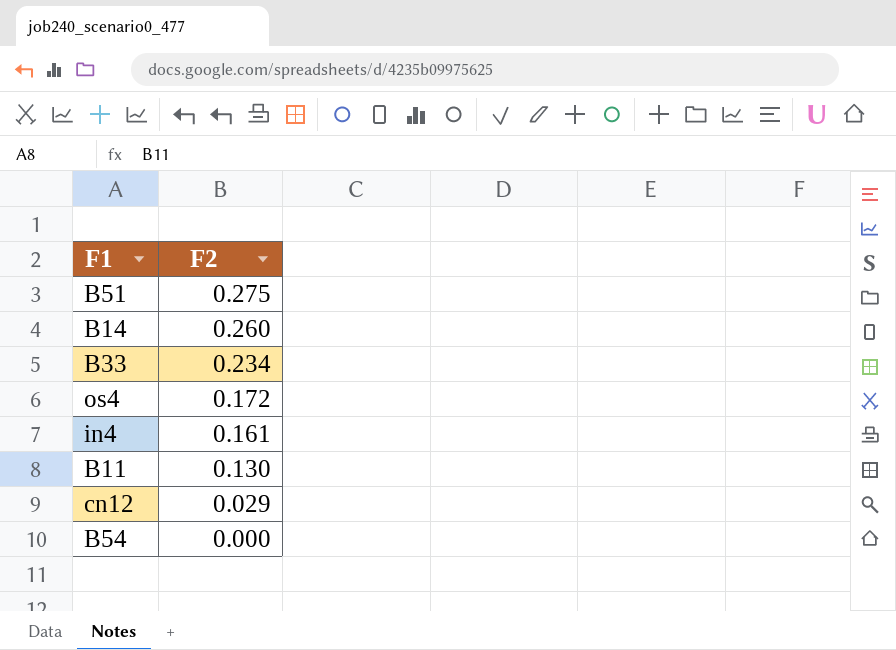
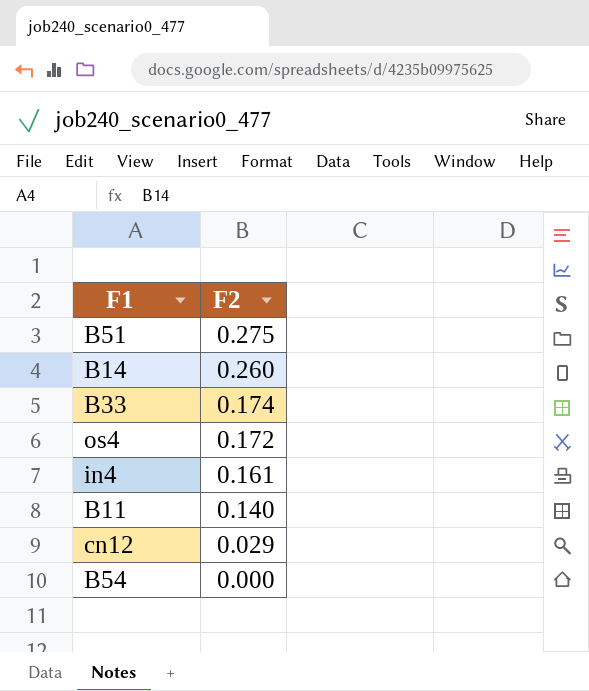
B33 | F2: 0.234 -> 0.174
B11 | F2: 0.130 -> 0.140

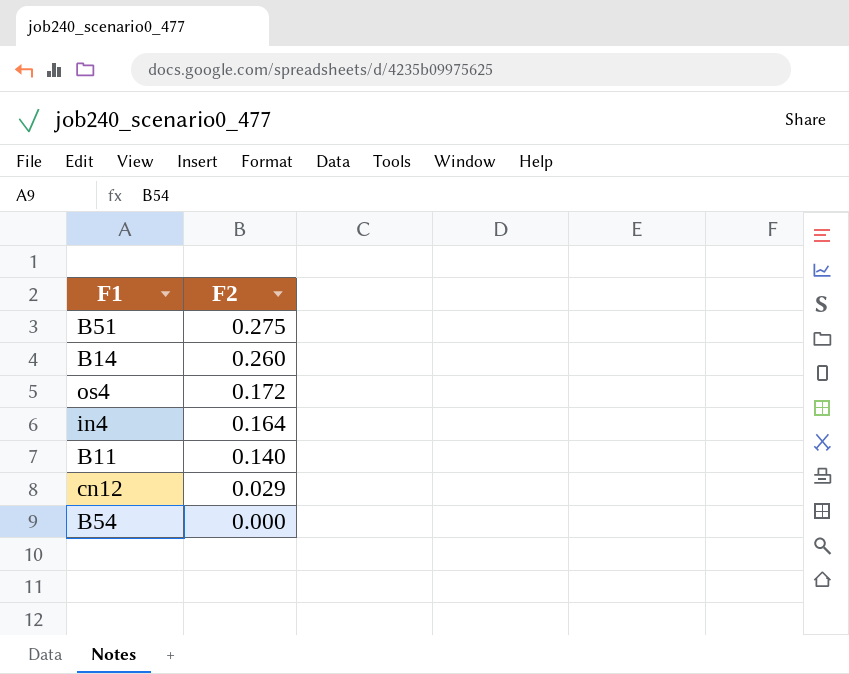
row B33: 0.174 -> none
in4 | F2: 0.161 -> 0.164

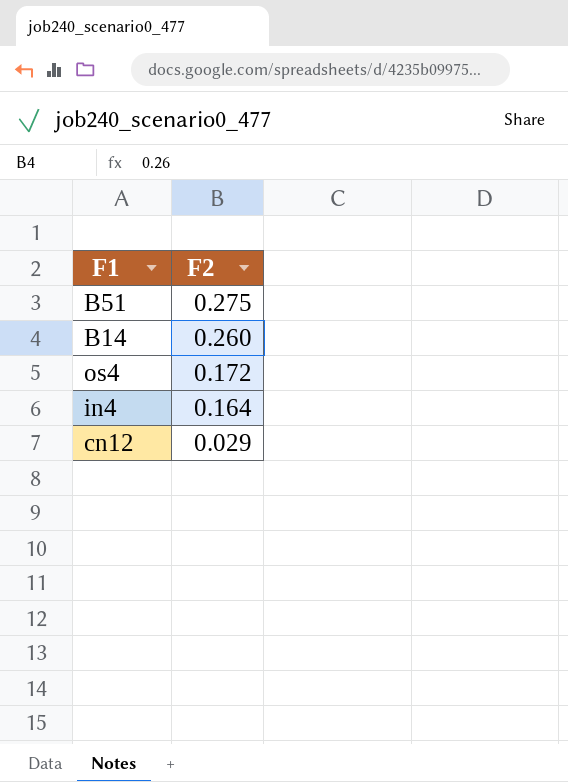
row B11: 0.140 -> none
row B54: 0.000 -> none

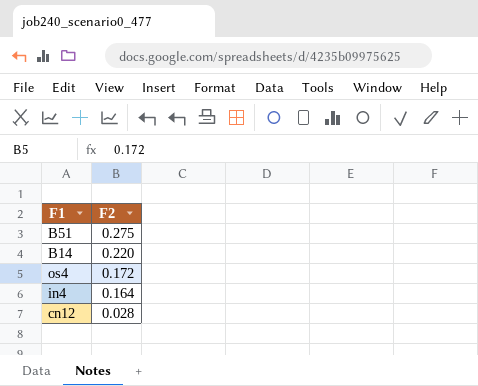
B14 | F2: 0.260 -> 0.220
cn12 | F2: 0.029 -> 0.028

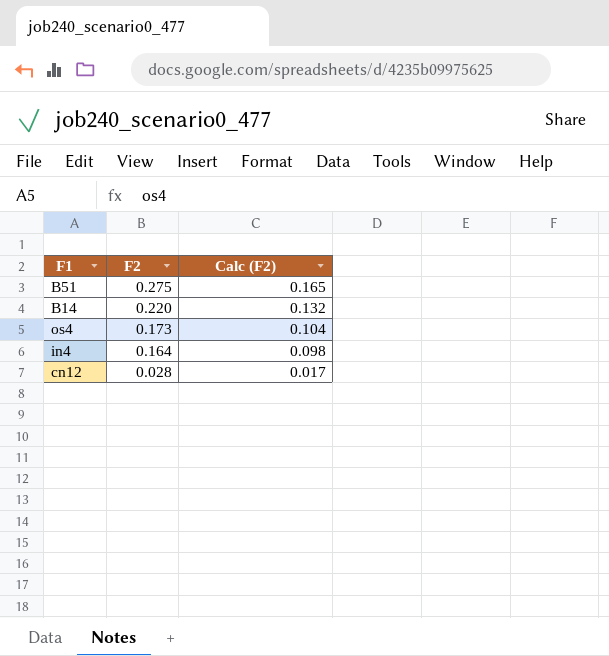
column Calc (F2) | formula: none -> [F2] * 0.6
os4 | F2: 0.172 -> 0.173

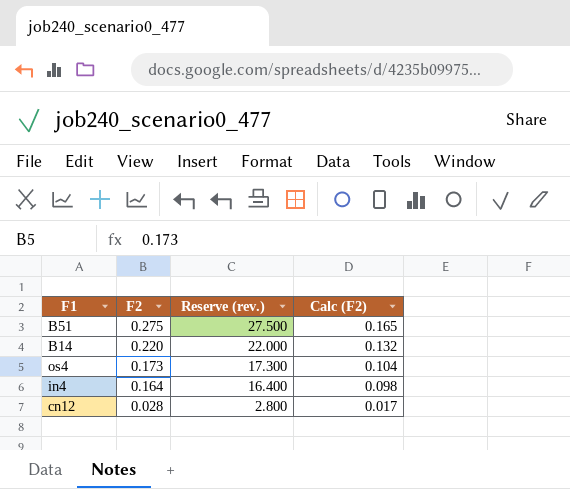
column Reserve (rev.) | formula: none -> [F2] * 100

